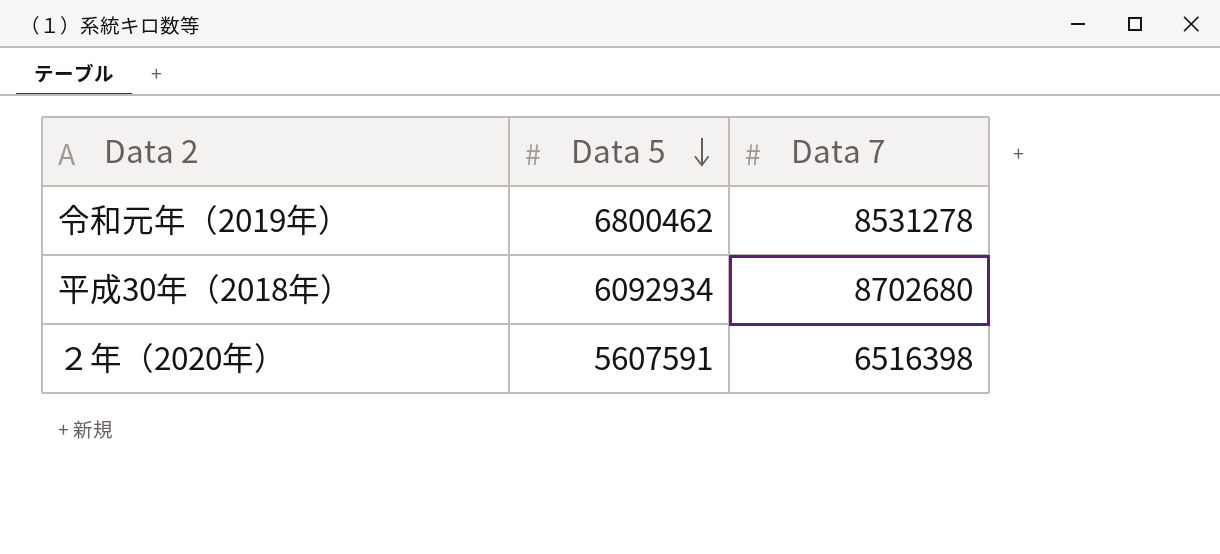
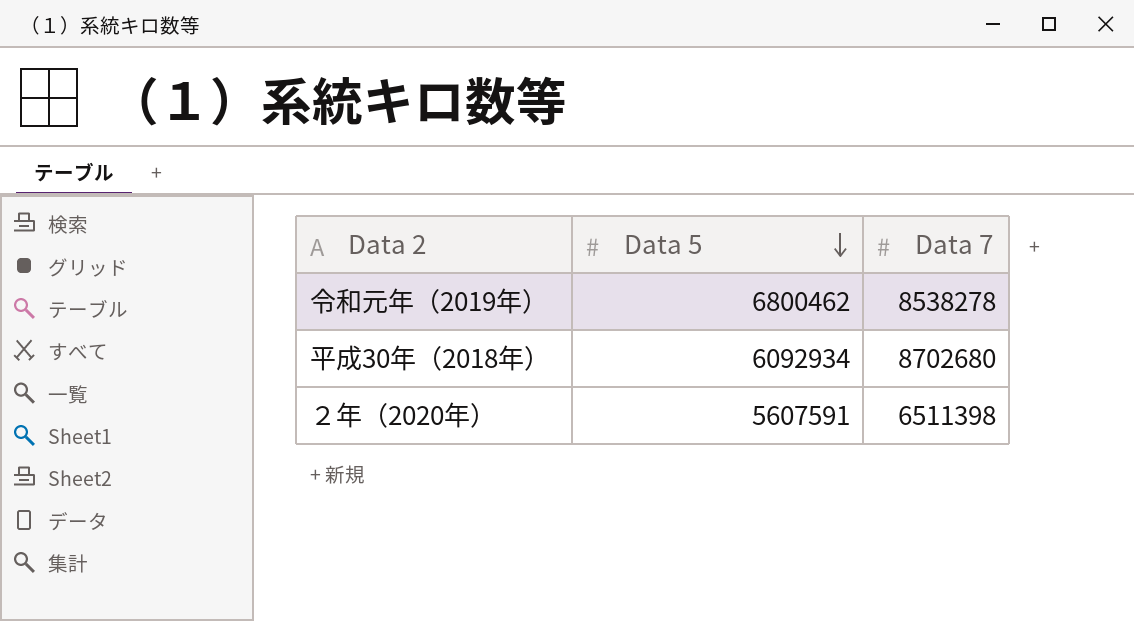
令和元年（2019年） | Data 7: 8531278 -> 8538278
２年（2020年） | Data 7: 6516398 -> 6511398

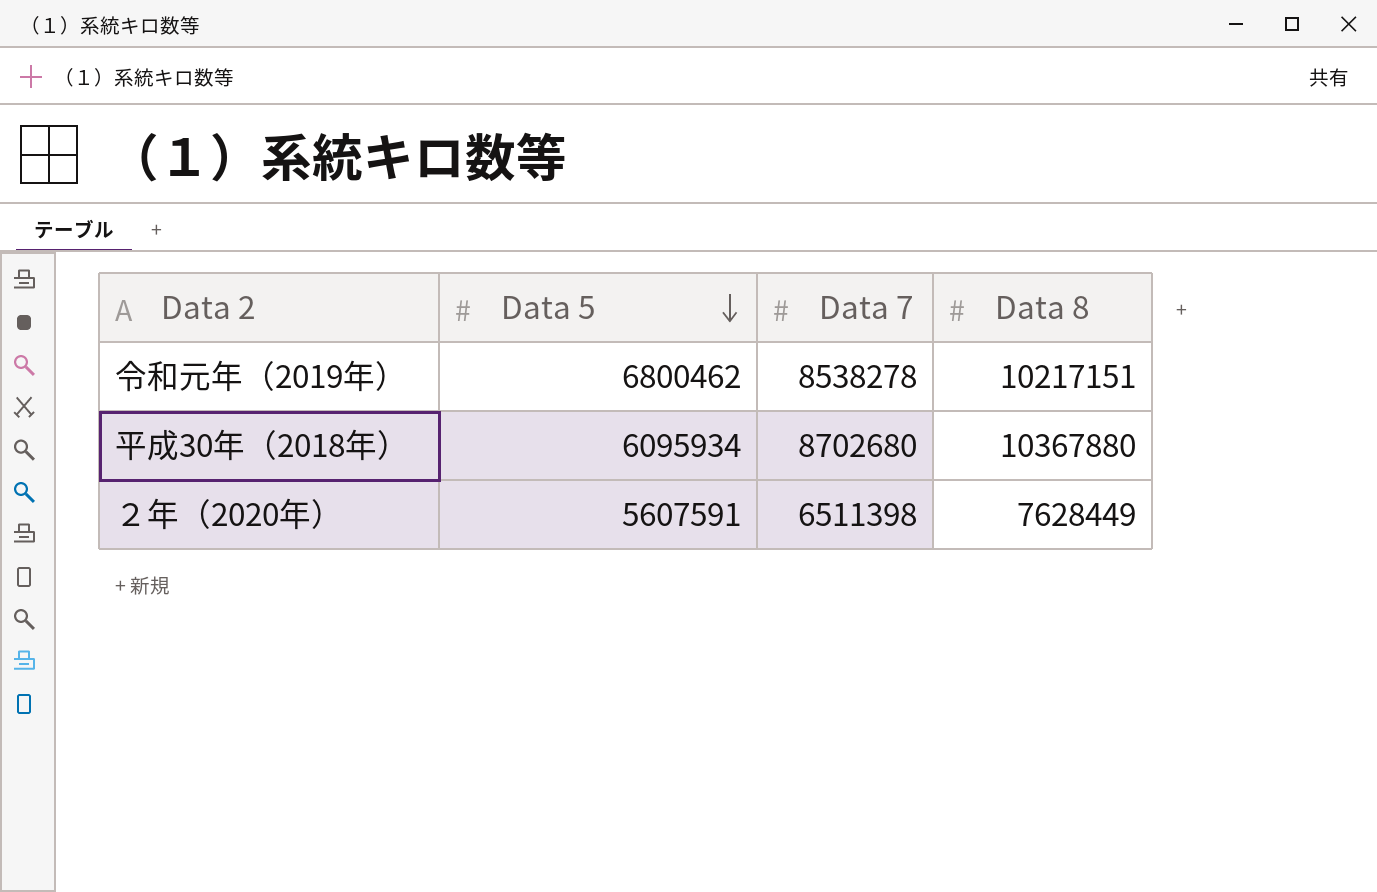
column Data 8 | position: none -> 4
平成30年（2018年） | Data 5: 6092934 -> 6095934

